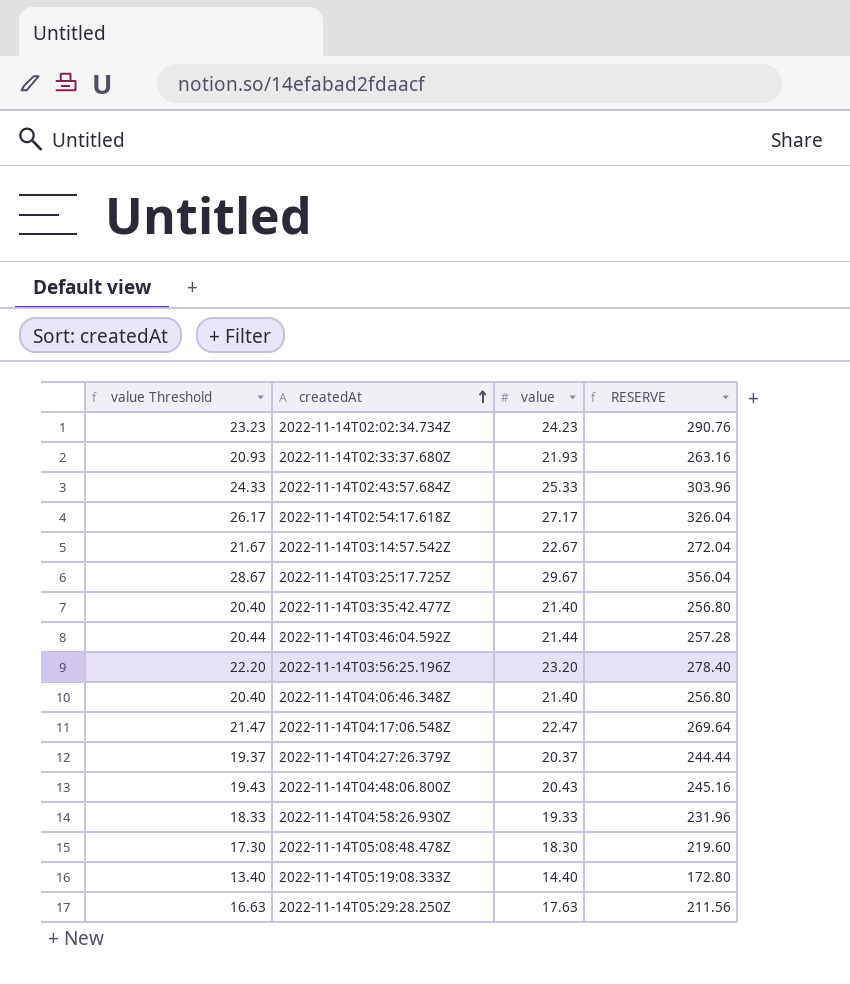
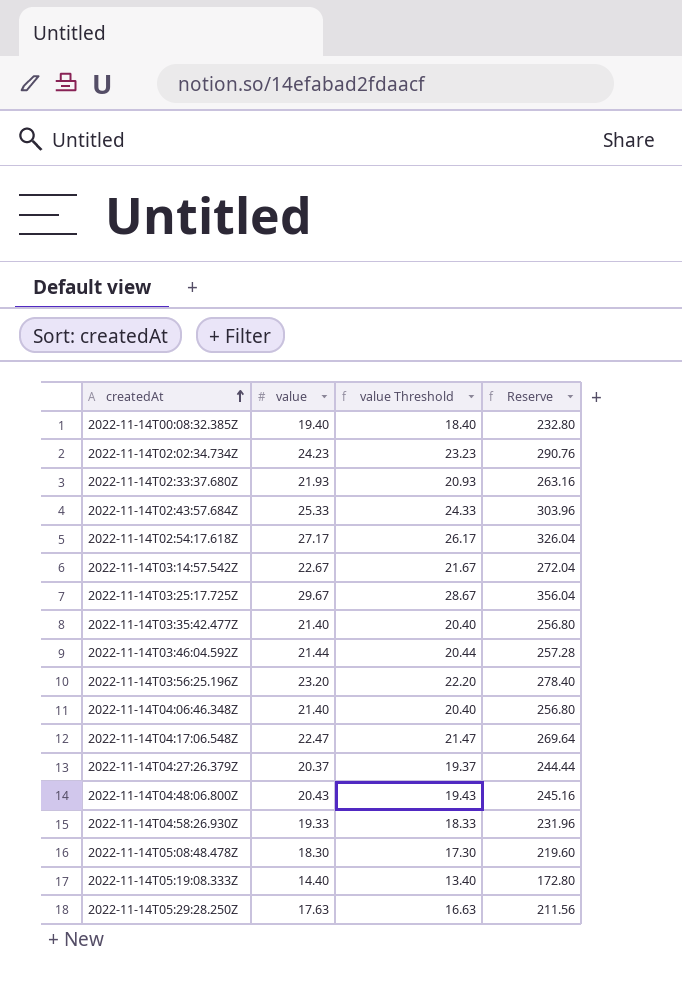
column value Threshold | position: 1 -> 3
column name: RESERVE -> Reserve
row 2022-11-14T00:08:32.385Z: none -> 19.40 | 18.40 | 232.80

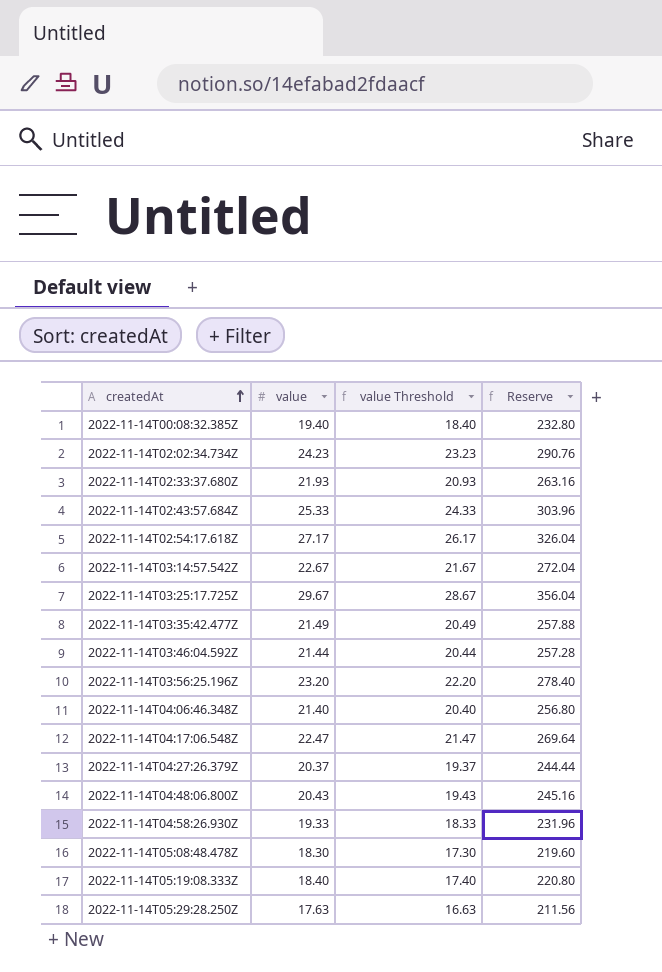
2022-11-14T03:35:42.477Z | value: 21.40 -> 21.49
2022-11-14T03:35:42.477Z | value Threshold: 20.40 -> 20.49
2022-11-14T03:35:42.477Z | Reserve: 256.80 -> 257.88
2022-11-14T05:19:08.333Z | value: 14.40 -> 18.40
2022-11-14T05:19:08.333Z | value Threshold: 13.40 -> 17.40
2022-11-14T05:19:08.333Z | Reserve: 172.80 -> 220.80

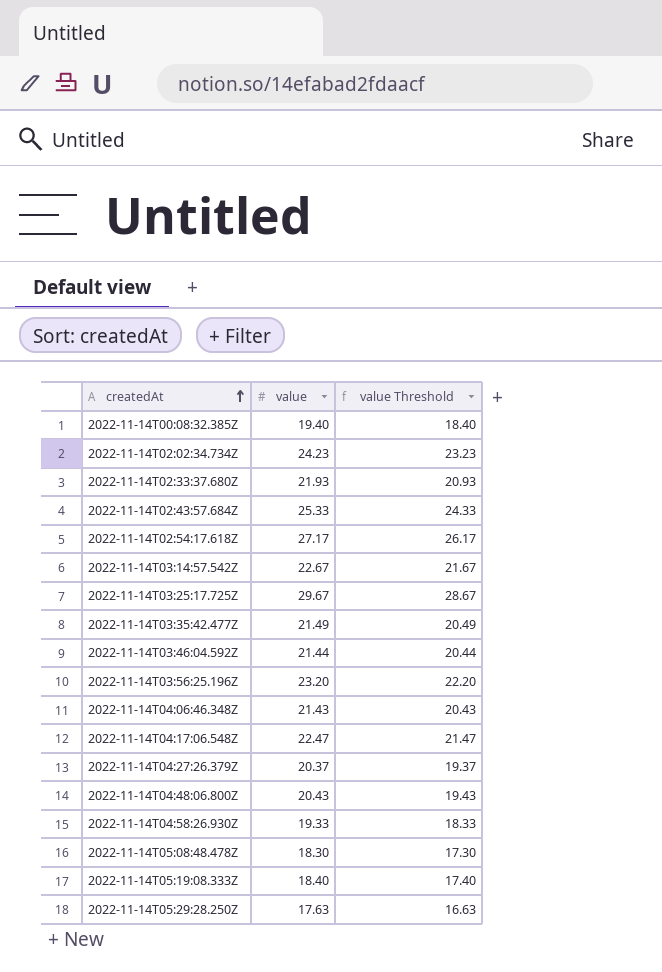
column Reserve | formula: [value] * 12 -> none
2022-11-14T04:06:46.348Z | value: 21.40 -> 21.43
2022-11-14T04:06:46.348Z | value Threshold: 20.40 -> 20.43

